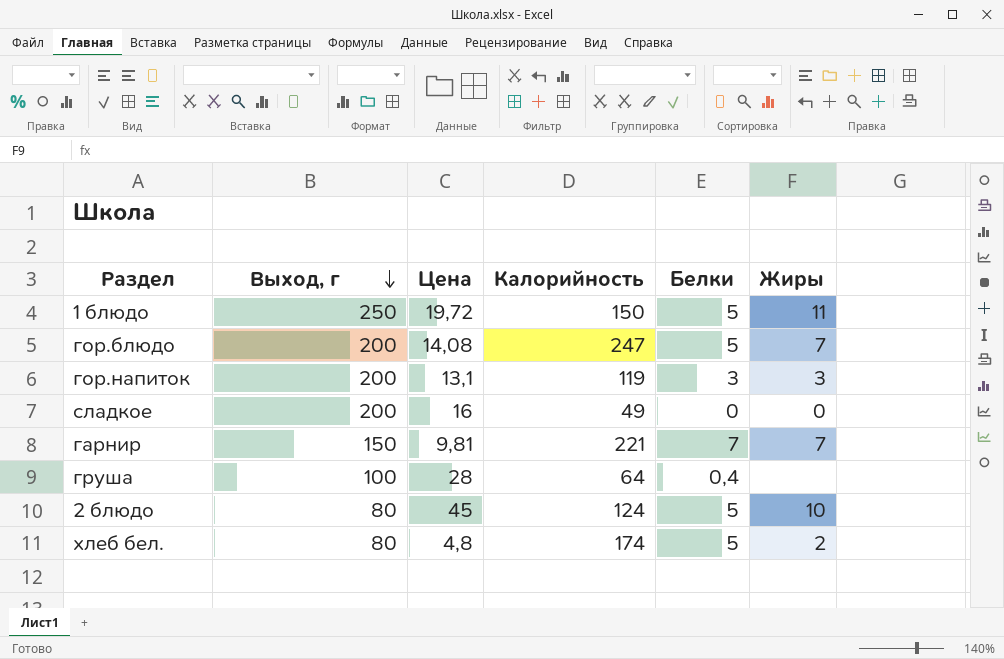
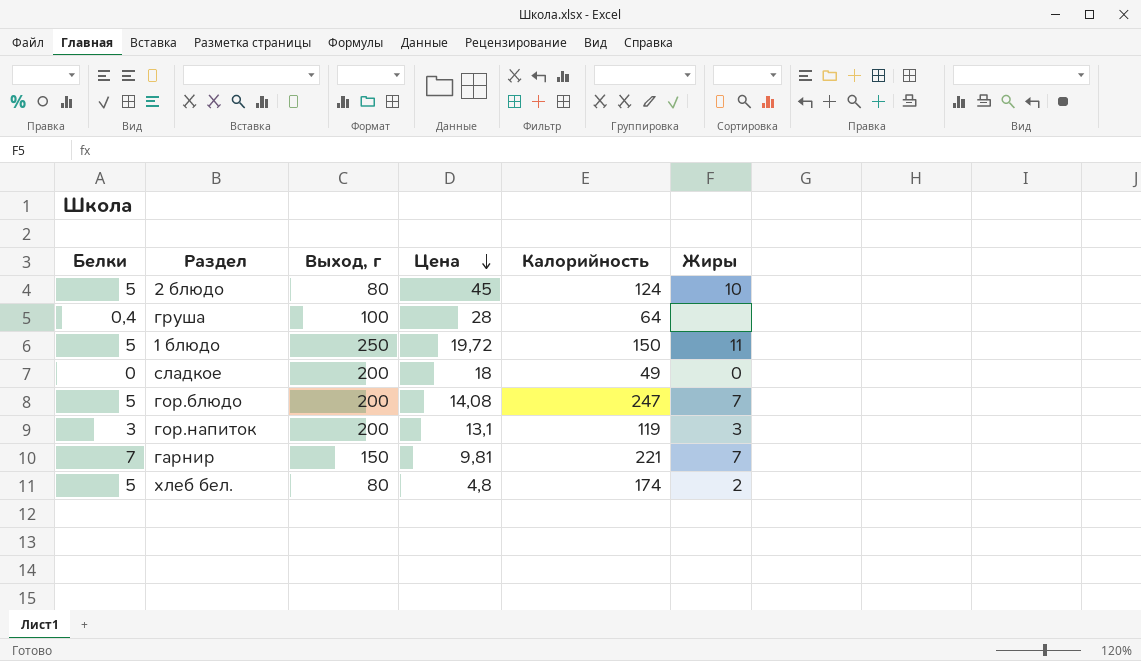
row order: Выход, г descending -> Цена descending
column Белки | position: 5 -> 1
сладкое | Цена: 16 -> 18

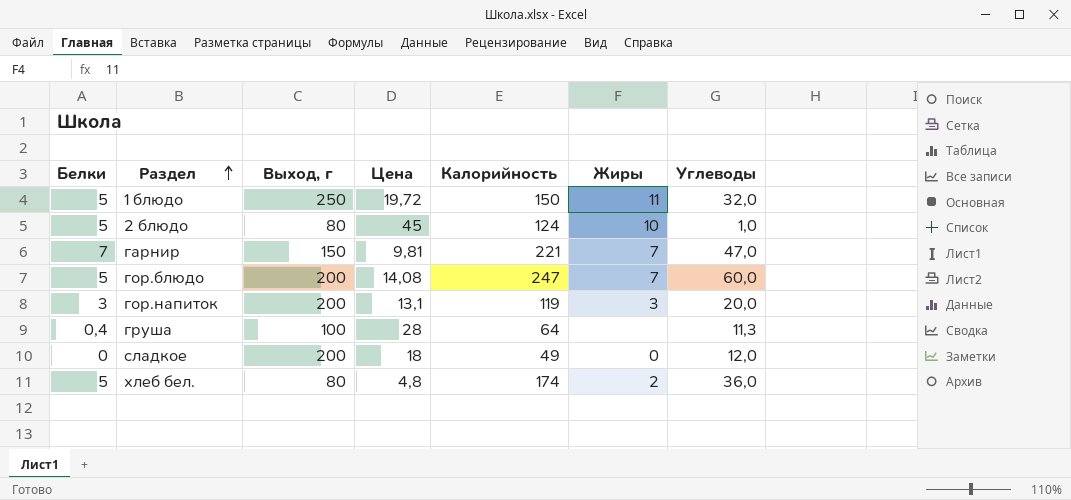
row order: Цена descending -> Раздел ascending
column Углеводы | position: none -> 7

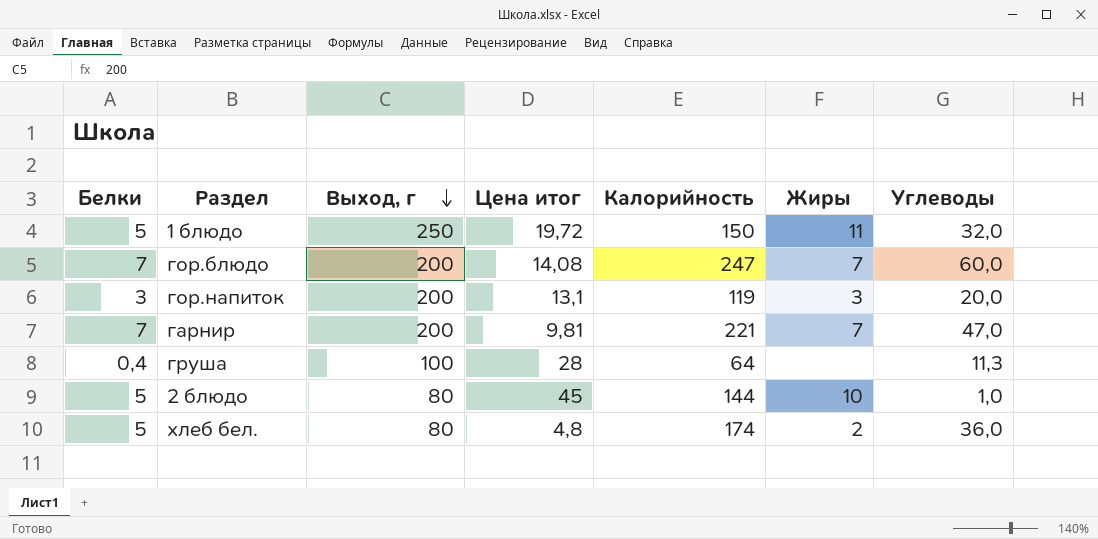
row order: Раздел ascending -> Выход, г descending
column name: Цена -> Цена итог
row сладкое: 0 | 200 | 18 | 49 | 0 | 12,0 -> none
гор.блюдо | Белки: 5 -> 7
гарнир | Выход, г: 150 -> 200
2 блюдо | Калорийность: 124 -> 144

